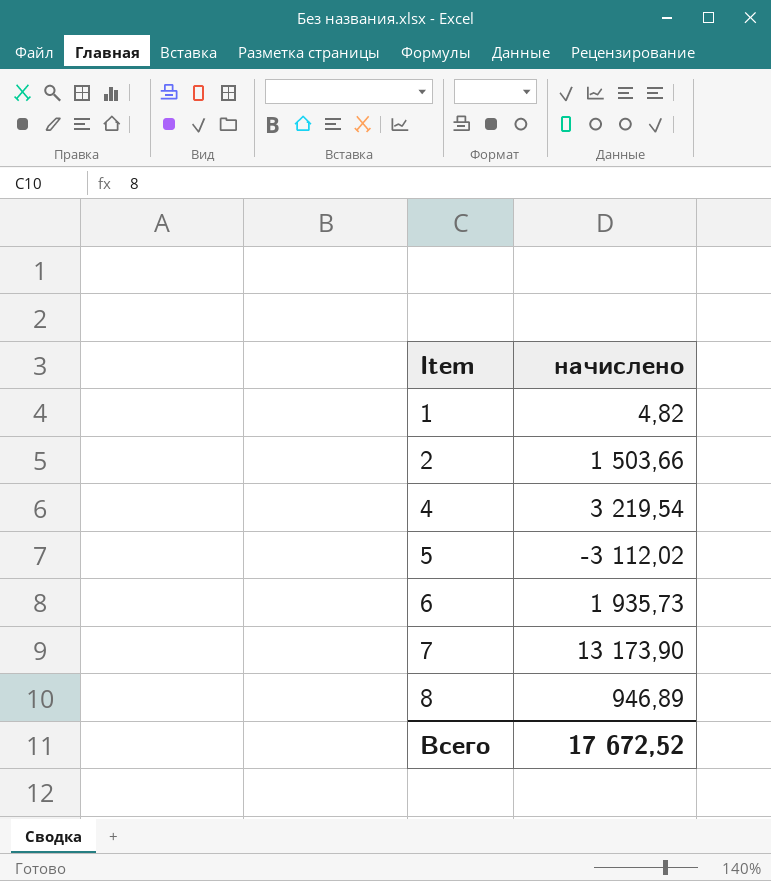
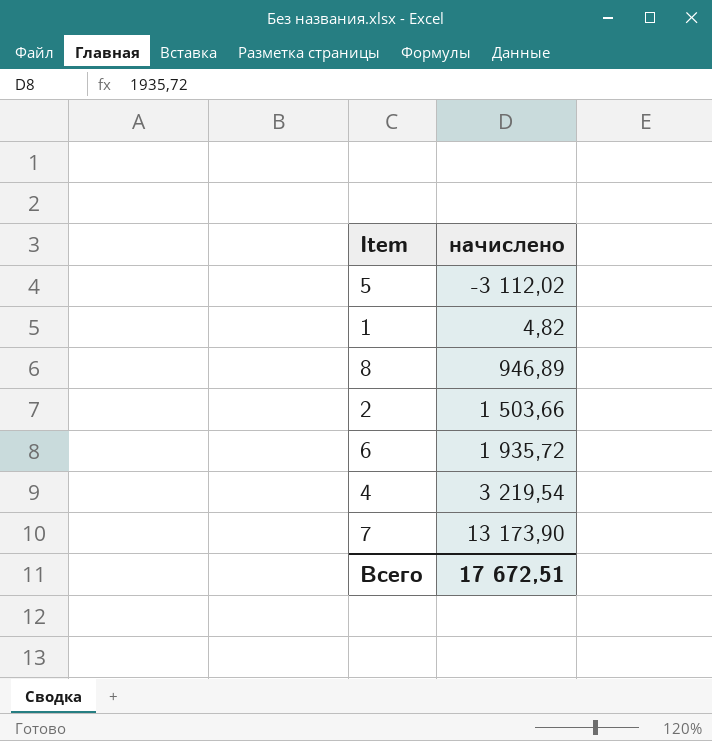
row order: Item ascending -> начислено ascending
6 | начислено: 1 935,73 -> 1 935,72
Всего | начислено: 17 672,52 -> 17 672,51

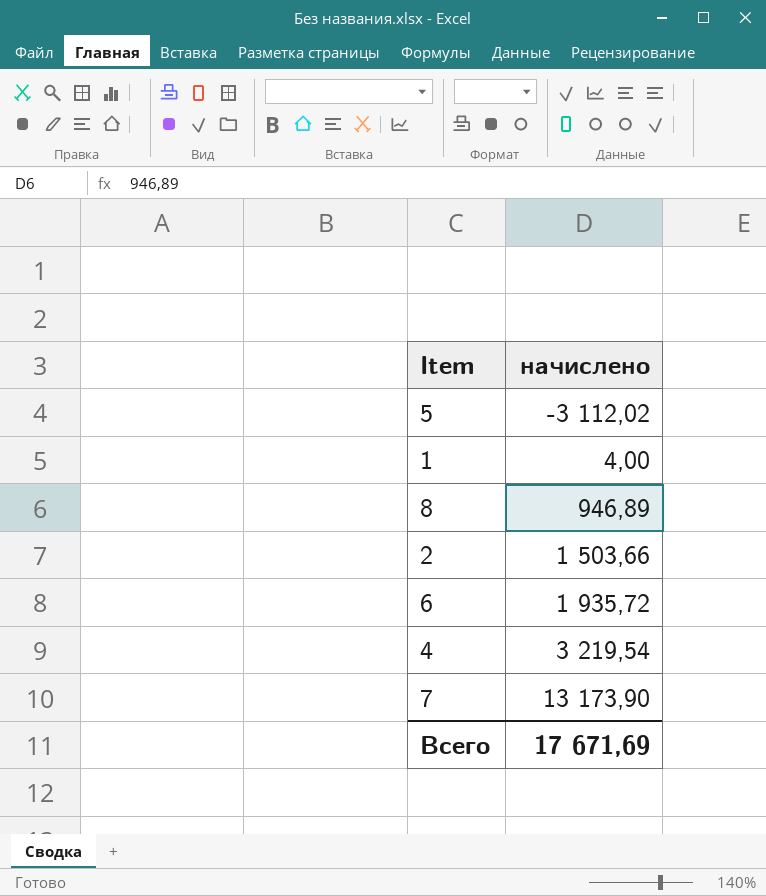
1 | начислено: 4,82 -> 4,00
Всего | начислено: 17 672,51 -> 17 671,69

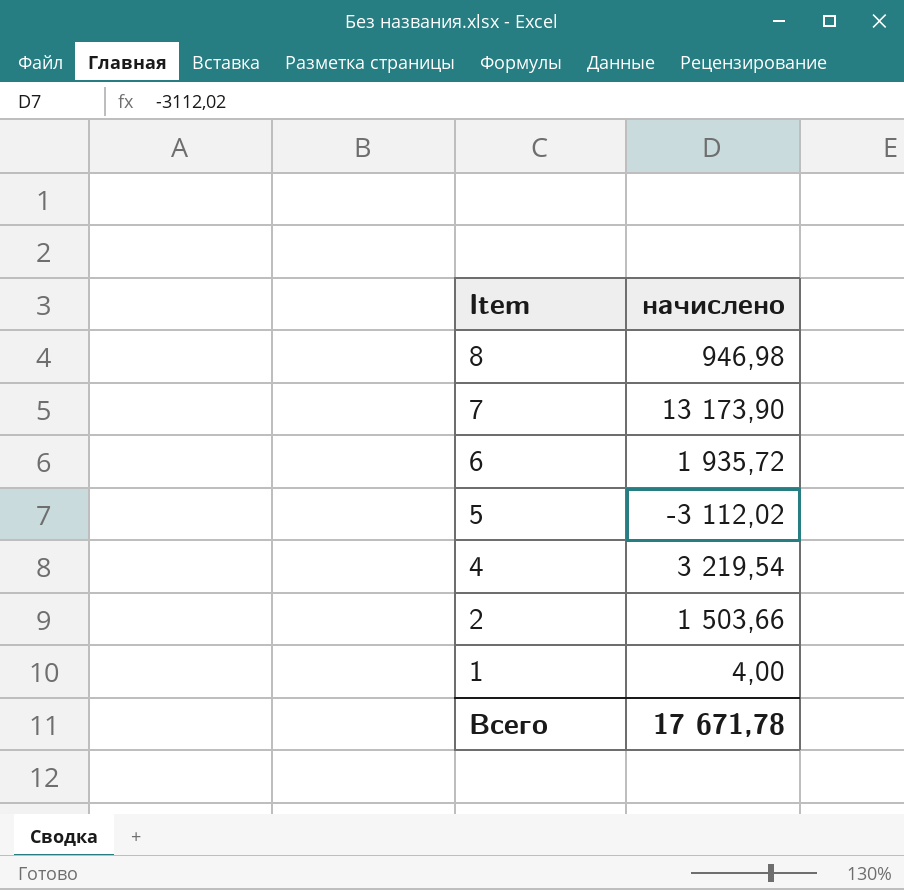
row order: начислено ascending -> Item descending
8 | начислено: 946,89 -> 946,98
Всего | начислено: 17 671,69 -> 17 671,78

